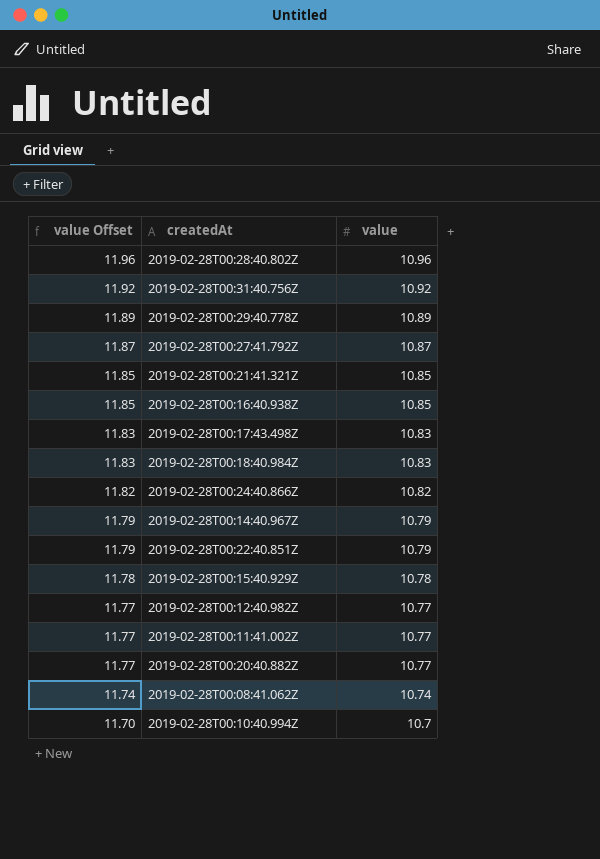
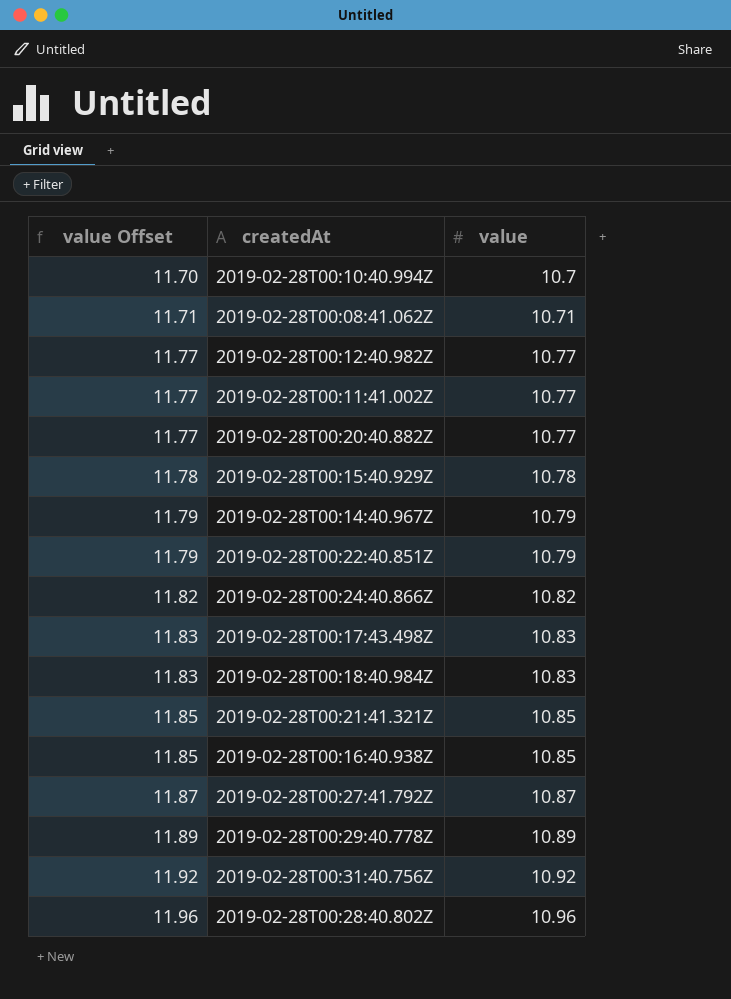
row order: value Offset descending -> value Offset ascending
2019-02-28T00:08:41.062Z | value Offset: 11.74 -> 11.71
2019-02-28T00:08:41.062Z | value: 10.74 -> 10.71

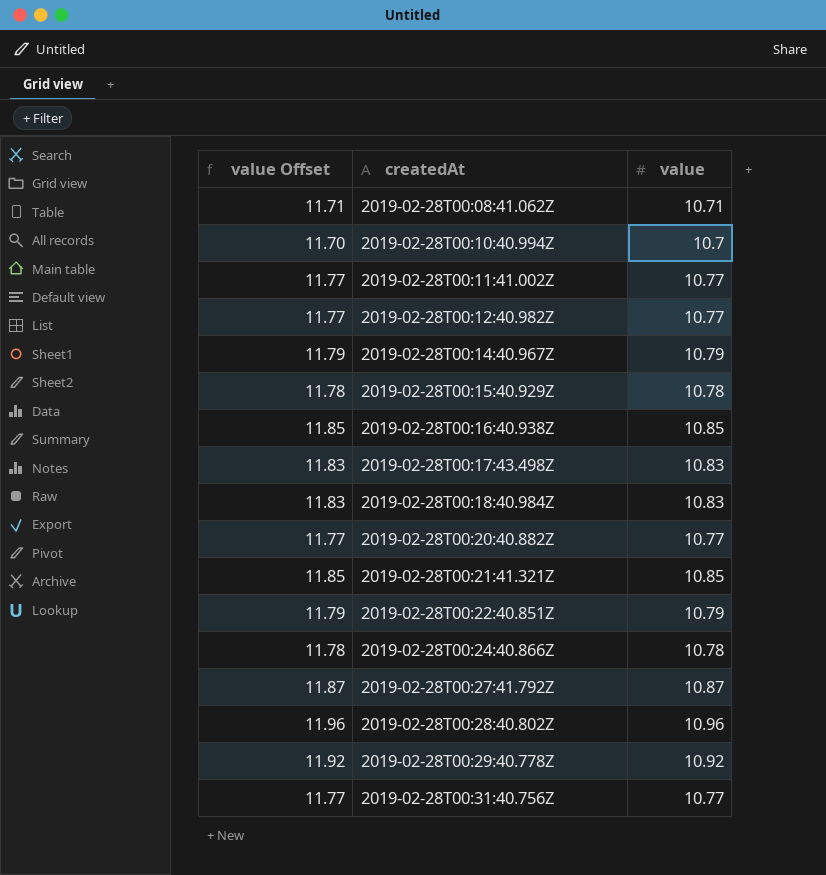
row order: value Offset ascending -> createdAt ascending
2019-02-28T00:24:40.866Z | value Offset: 11.82 -> 11.78
2019-02-28T00:24:40.866Z | value: 10.82 -> 10.78
2019-02-28T00:29:40.778Z | value Offset: 11.89 -> 11.92
2019-02-28T00:29:40.778Z | value: 10.89 -> 10.92
2019-02-28T00:31:40.756Z | value Offset: 11.92 -> 11.77
2019-02-28T00:31:40.756Z | value: 10.92 -> 10.77

